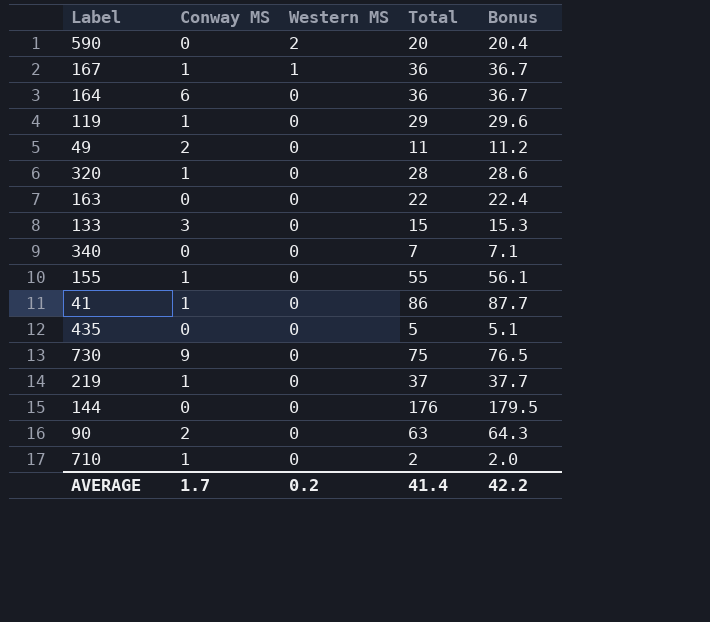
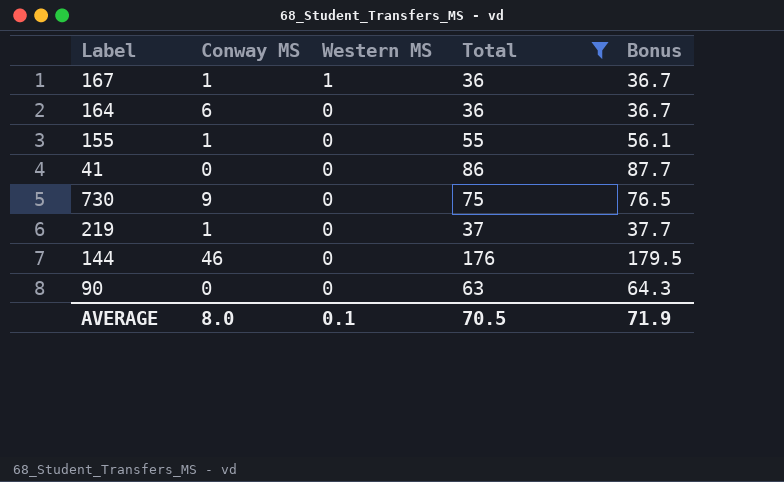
filter: none -> Total >= 36
41 | Conway MS: 1 -> 0
144 | Conway MS: 0 -> 46
90 | Conway MS: 2 -> 0
AVERAGE | Conway MS: 1.7 -> 8.0
AVERAGE | Western MS: 0.2 -> 0.1
AVERAGE | Total: 41.4 -> 70.5
AVERAGE | Bonus: 42.2 -> 71.9

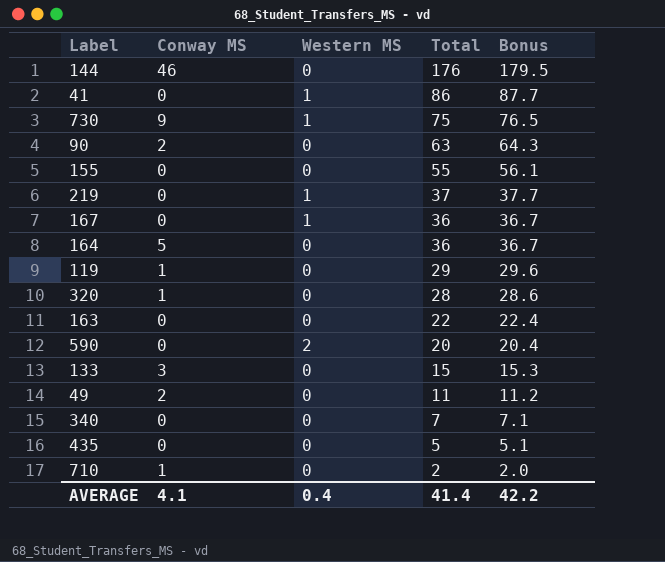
filter: Total >= 36 -> none
row order: Western MS descending -> Total descending
41 | Western MS: 0 -> 1
730 | Western MS: 0 -> 1
90 | Conway MS: 0 -> 2
155 | Conway MS: 1 -> 0
219 | Conway MS: 1 -> 0
219 | Western MS: 0 -> 1
167 | Conway MS: 1 -> 0
164 | Conway MS: 6 -> 5
AVERAGE | Conway MS: 8.0 -> 4.1
AVERAGE | Western MS: 0.1 -> 0.4
AVERAGE | Total: 70.5 -> 41.4
AVERAGE | Bonus: 71.9 -> 42.2

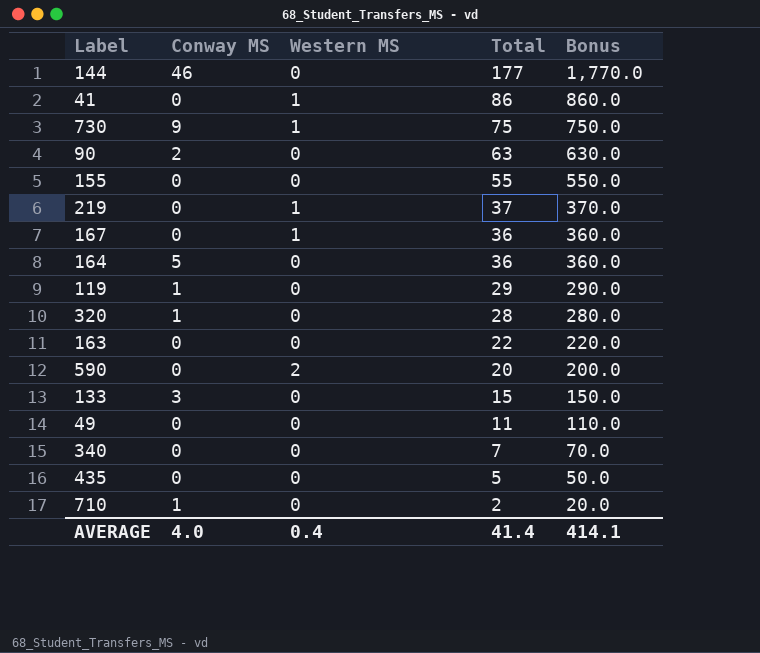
column Bonus | formula: [Total] * 1.02 -> [Total] * 10
144 | Total: 176 -> 177
49 | Conway MS: 2 -> 0
AVERAGE | Conway MS: 4.1 -> 4.0
AVERAGE | Bonus: 42.2 -> 414.1

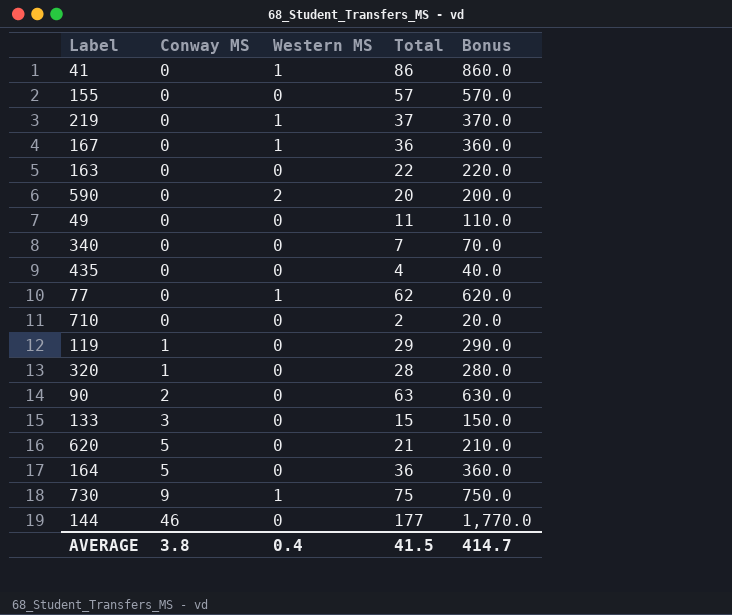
row order: Total descending -> Conway MS ascending
155 | Total: 55 -> 57
155 | Bonus: 550.0 -> 570.0
435 | Total: 5 -> 4
435 | Bonus: 50.0 -> 40.0
row 77: none -> 0 | 1 | 62 | 620.0
710 | Conway MS: 1 -> 0
row 620: none -> 5 | 0 | 21 | 210.0
AVERAGE | Conway MS: 4.0 -> 3.8
AVERAGE | Total: 41.4 -> 41.5
AVERAGE | Bonus: 414.1 -> 414.7

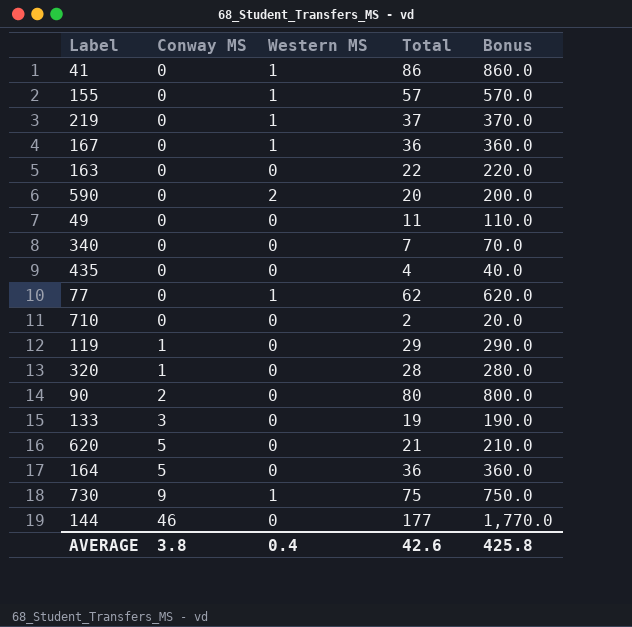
155 | Western MS: 0 -> 1
90 | Total: 63 -> 80
90 | Bonus: 630.0 -> 800.0
133 | Total: 15 -> 19
133 | Bonus: 150.0 -> 190.0
AVERAGE | Total: 41.5 -> 42.6
AVERAGE | Bonus: 414.7 -> 425.8

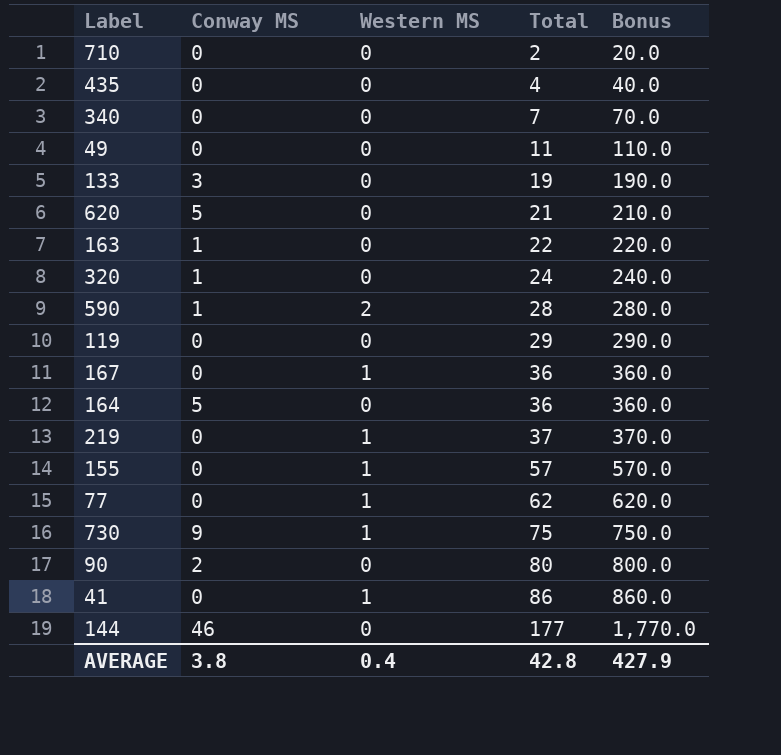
row order: Conway MS ascending -> Total ascending
163 | Conway MS: 0 -> 1
320 | Total: 28 -> 24
320 | Bonus: 280.0 -> 240.0
590 | Conway MS: 0 -> 1
590 | Total: 20 -> 28
590 | Bonus: 200.0 -> 280.0
119 | Conway MS: 1 -> 0
AVERAGE | Total: 42.6 -> 42.8
AVERAGE | Bonus: 425.8 -> 427.9

